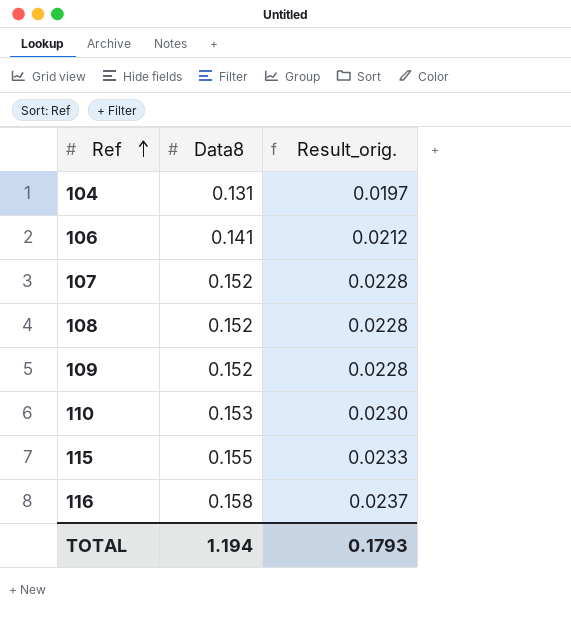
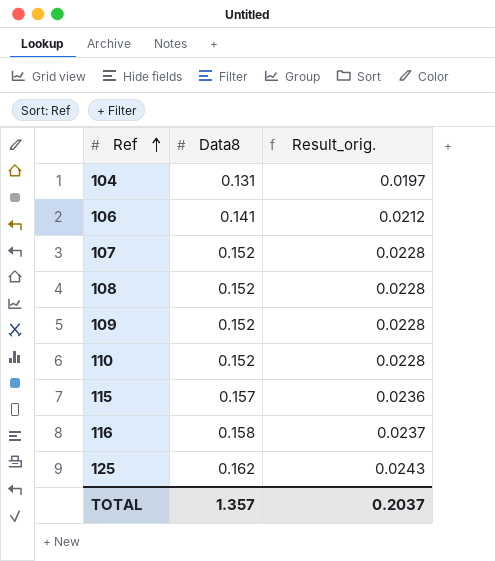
110 | Data8: 0.153 -> 0.152
110 | Result_orig.: 0.0230 -> 0.0228
115 | Data8: 0.155 -> 0.157
115 | Result_orig.: 0.0233 -> 0.0236
row 125: none -> 0.162 | 0.0243
TOTAL | Data8: 1.194 -> 1.357
TOTAL | Result_orig.: 0.1793 -> 0.2037

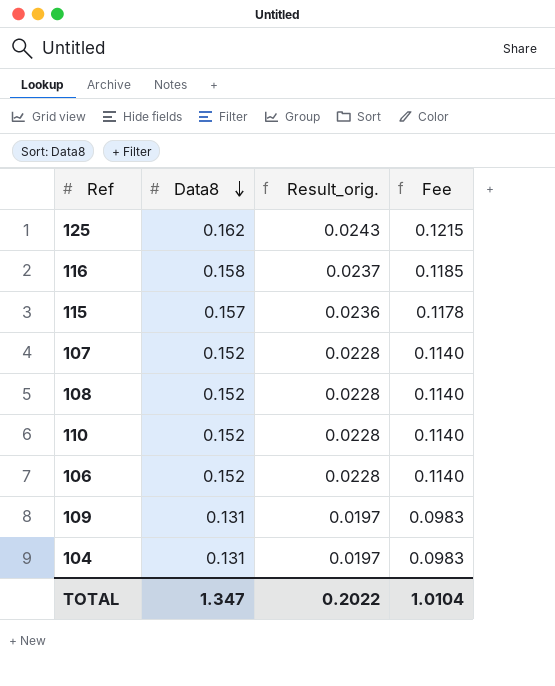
row order: Ref ascending -> Data8 descending
column Fee | formula: none -> [Data8] * 0.75
106 | Data8: 0.141 -> 0.152
106 | Result_orig.: 0.0212 -> 0.0228
109 | Data8: 0.152 -> 0.131
109 | Result_orig.: 0.0228 -> 0.0197
TOTAL | Data8: 1.357 -> 1.347
TOTAL | Result_orig.: 0.2037 -> 0.2022

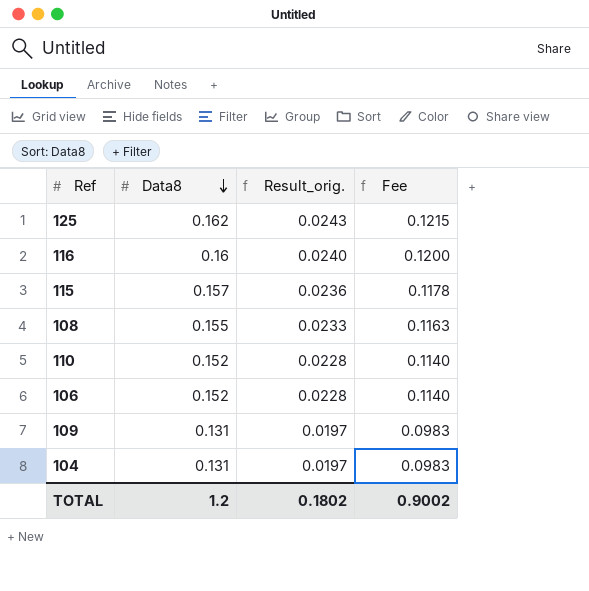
row 107: 0.152 | 0.0228 | 0.1140 -> none
116 | Data8: 0.158 -> 0.16
116 | Result_orig.: 0.0237 -> 0.0240
116 | Fee: 0.1185 -> 0.1200
108 | Data8: 0.152 -> 0.155
108 | Result_orig.: 0.0228 -> 0.0233
108 | Fee: 0.1140 -> 0.1163
TOTAL | Data8: 1.347 -> 1.2
TOTAL | Result_orig.: 0.2022 -> 0.1802
TOTAL | Fee: 1.0104 -> 0.9002

